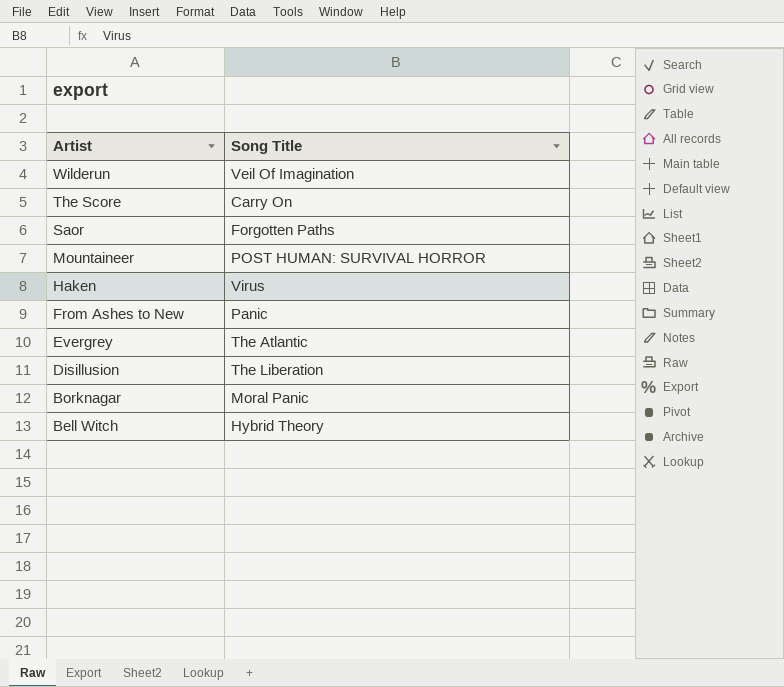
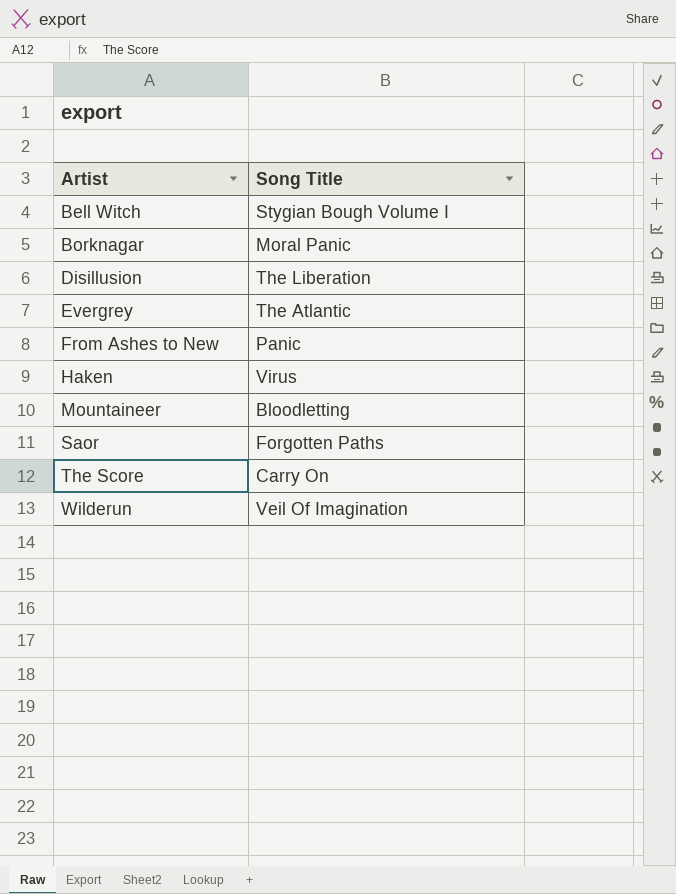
row order: Artist descending -> Artist ascending
Bell Witch | Song Title: Hybrid Theory -> Stygian Bough Volume I
Mountaineer | Song Title: POST HUMAN: SURVIVAL HORROR -> Bloodletting

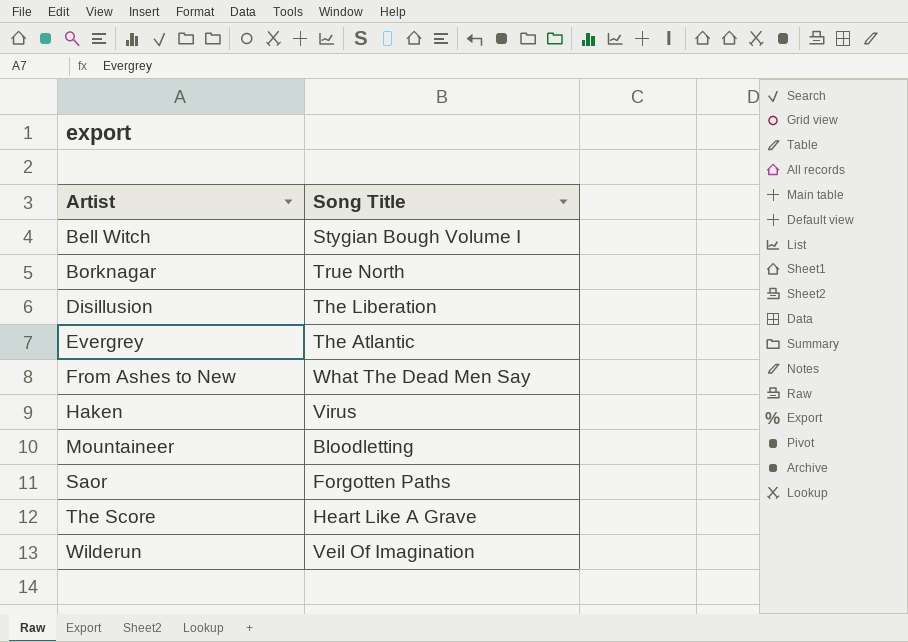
Borknagar | Song Title: Moral Panic -> True North
From Ashes to New | Song Title: Panic -> What The Dead Men Say
The Score | Song Title: Carry On -> Heart Like A Grave

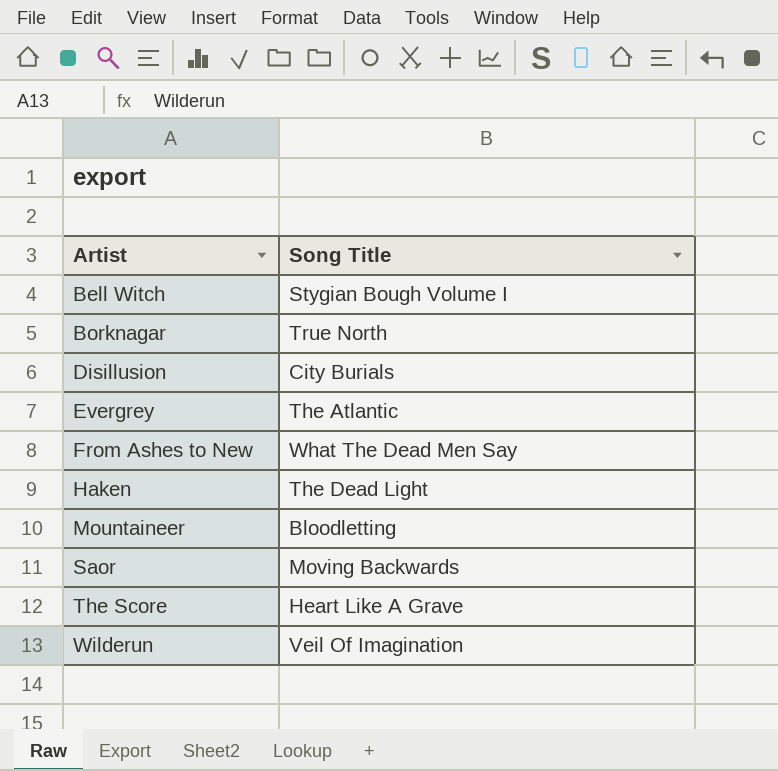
Disillusion | Song Title: The Liberation -> City Burials
Haken | Song Title: Virus -> The Dead Light
Saor | Song Title: Forgotten Paths -> Moving Backwards

